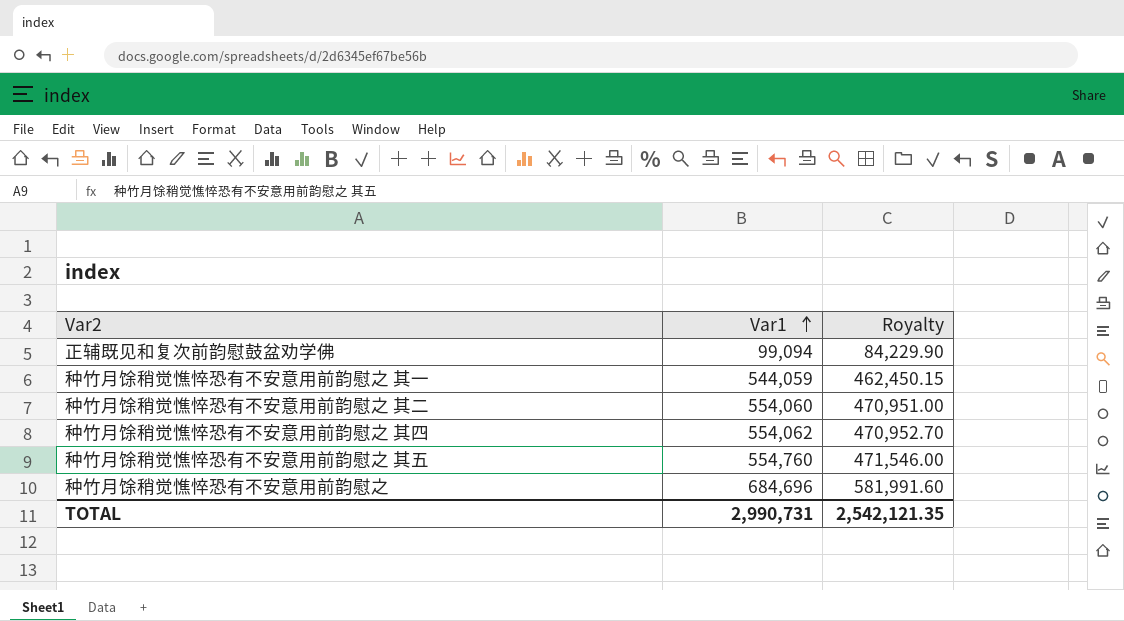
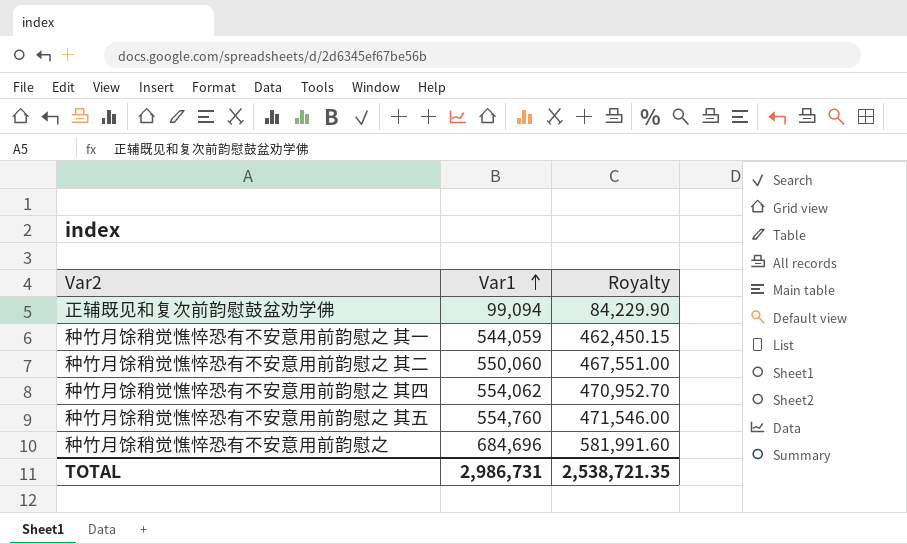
种竹月馀稍觉憔悴恐有不安意用前韵慰之 其二 | Var1: 554,060 -> 550,060
种竹月馀稍觉憔悴恐有不安意用前韵慰之 其二 | Royalty: 470,951.00 -> 467,551.00
TOTAL | Var1: 2,990,731 -> 2,986,731
TOTAL | Royalty: 2,542,121.35 -> 2,538,721.35

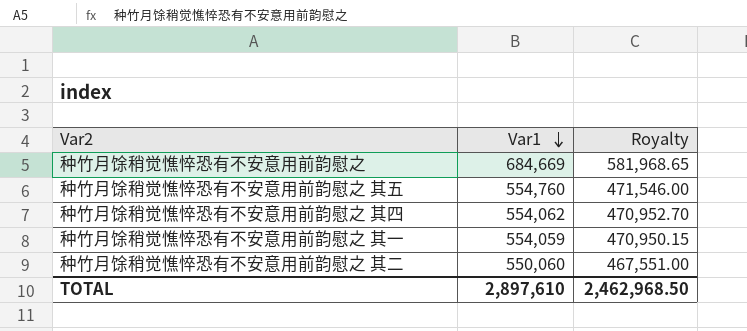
row order: Var1 ascending -> Var1 descending
row 正辅既见和复次前韵慰鼓盆劝学佛: 99,094 | 84,229.90 -> none
种竹月馀稍觉憔悴恐有不安意用前韵慰之 | Var1: 684,696 -> 684,669
种竹月馀稍觉憔悴恐有不安意用前韵慰之 | Royalty: 581,991.60 -> 581,968.65
种竹月馀稍觉憔悴恐有不安意用前韵慰之 其一 | Var1: 544,059 -> 554,059
种竹月馀稍觉憔悴恐有不安意用前韵慰之 其一 | Royalty: 462,450.15 -> 470,950.15
TOTAL | Var1: 2,986,731 -> 2,897,610
TOTAL | Royalty: 2,538,721.35 -> 2,462,968.50

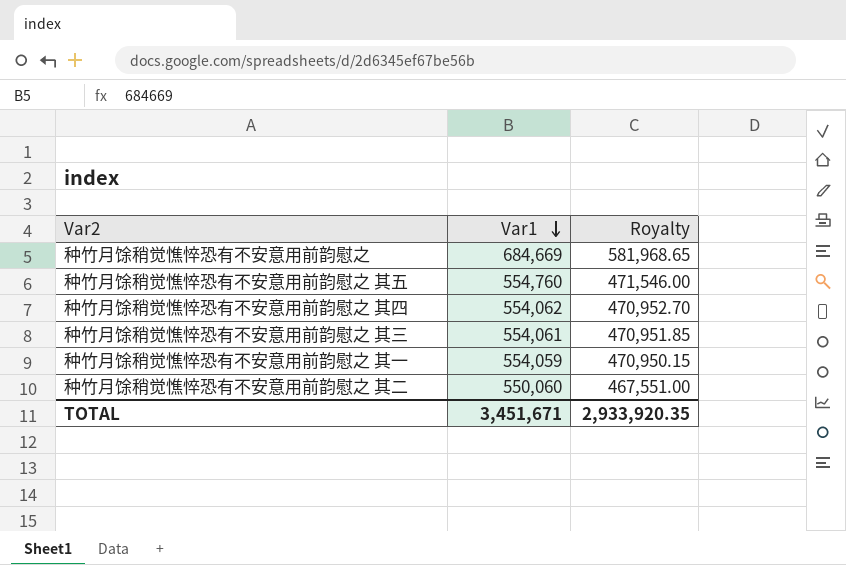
row 种竹月馀稍觉憔悴恐有不安意用前韵慰之 其三: none -> 554,061 | 470,951.85
TOTAL | Var1: 2,897,610 -> 3,451,671
TOTAL | Royalty: 2,462,968.50 -> 2,933,920.35

